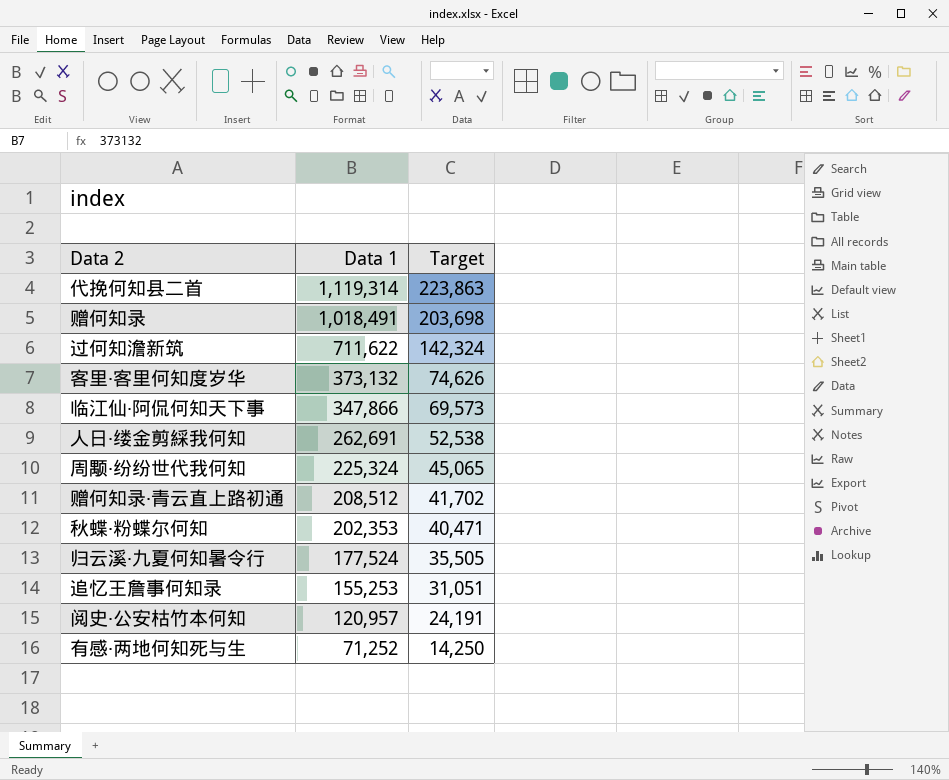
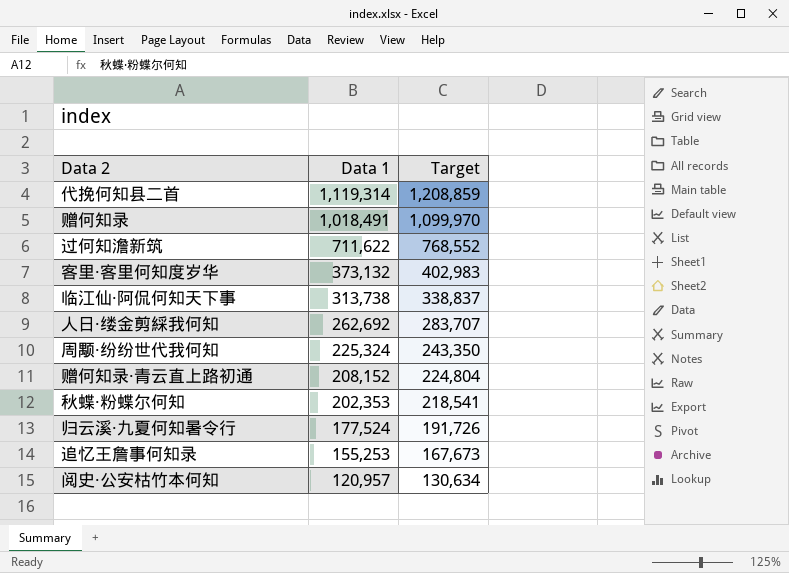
column Target | formula: [Data 1] * 0.2 -> [Data 1] * 1.08
row 有感·两地何知死与生: 71,252 | 14,250 -> none
临江仙·阿侃何知天下事 | Data 1: 347,866 -> 313,738
人日·缕金剪綵我何知 | Data 1: 262,691 -> 262,692
赠何知录·青云直上路初通 | Data 1: 208,512 -> 208,152

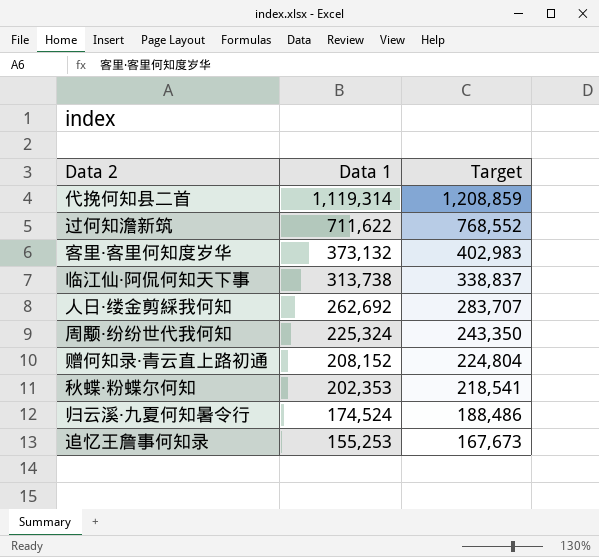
row 赠何知录: 1,018,491 | 1,099,970 -> none
row 阅史·公安枯竹本何知: 120,957 | 130,634 -> none
归云溪·九夏何知暑令行 | Data 1: 177,524 -> 174,524
归云溪·九夏何知暑令行 | Target: 191,726 -> 188,486

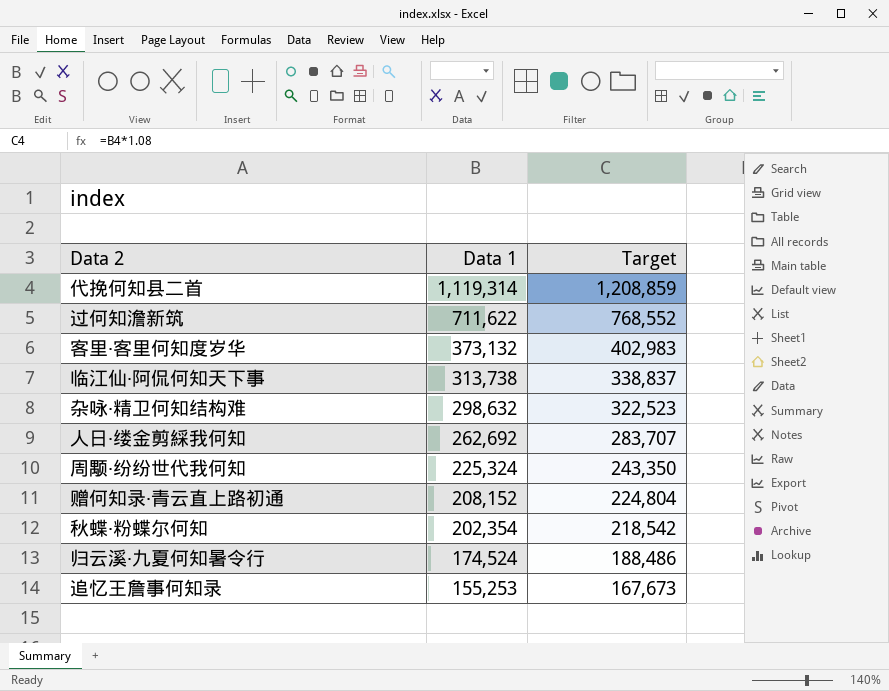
row 杂咏·精卫何知结构难: none -> 298,632 | 322,523
秋蝶·粉蝶尔何知 | Data 1: 202,353 -> 202,354
秋蝶·粉蝶尔何知 | Target: 218,541 -> 218,542

